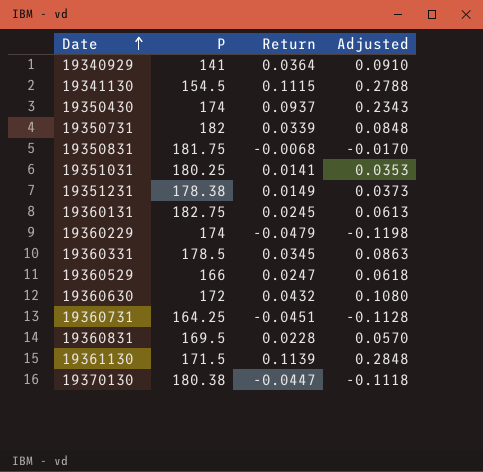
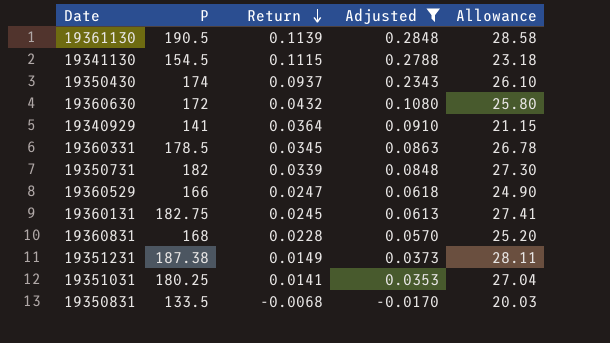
filter: none -> Adjusted >= -0.0170
row order: Date ascending -> Return descending
column Allowance | formula: none -> [P] * 0.15
19361130 | P: 171.5 -> 190.5
19360831 | P: 169.5 -> 168
19351231 | P: 178.38 -> 187.38
19350831 | P: 181.75 -> 133.5

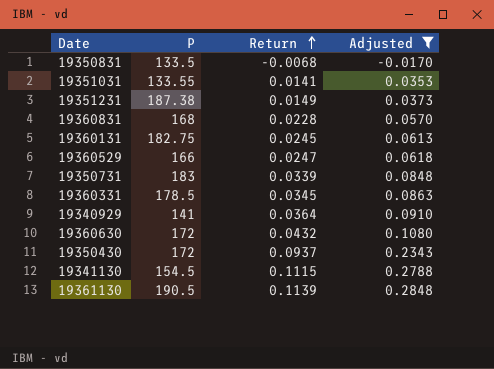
row order: Return descending -> Return ascending
column Allowance | formula: [P] * 0.15 -> none
19351031 | P: 180.25 -> 133.55
19350731 | P: 182 -> 183
19350430 | P: 174 -> 172

